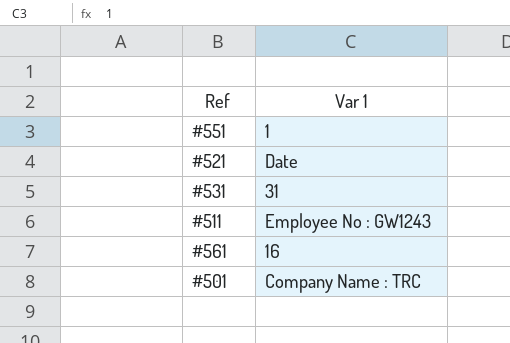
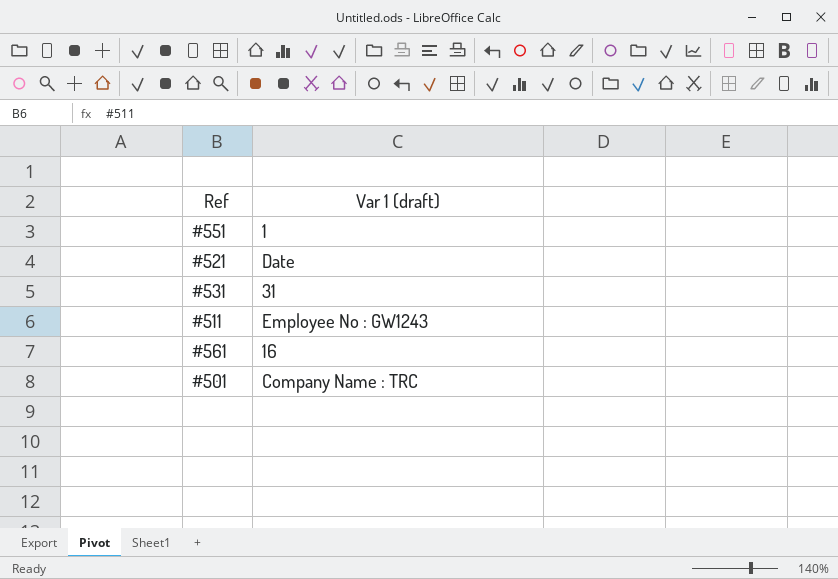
column name: Var 1 -> Var 1 (draft)

